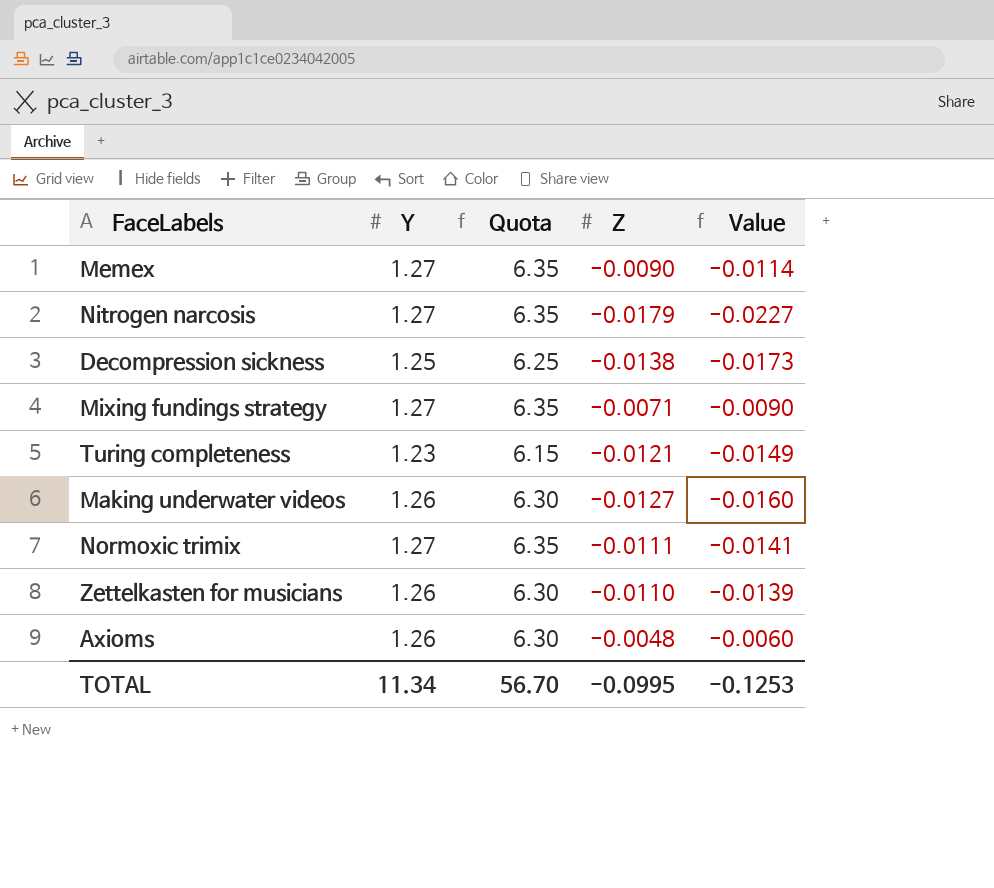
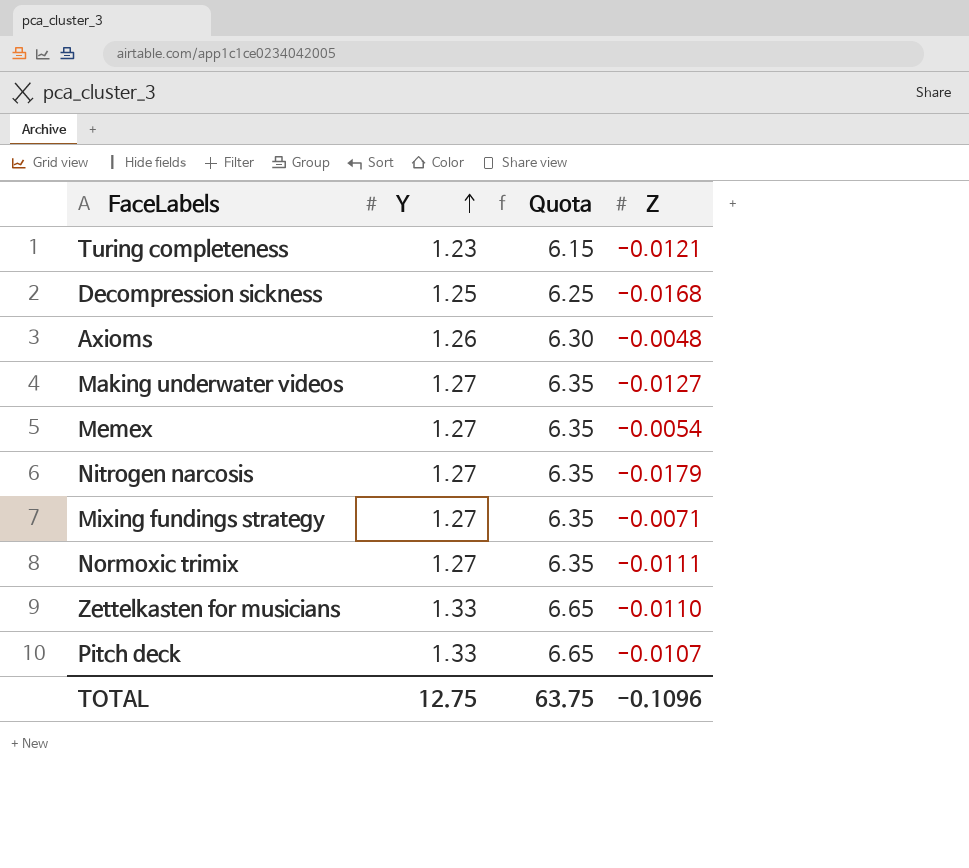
row order: none -> Y ascending
column Value | formula: [Y] * [Z] -> none
Decompression sickness | Z: -0.0138 -> -0.0168
Making underwater videos | Y: 1.26 -> 1.27
Making underwater videos | Quota: 6.30 -> 6.35
Memex | Z: -0.0090 -> -0.0054
Zettelkasten for musicians | Y: 1.26 -> 1.33
Zettelkasten for musicians | Quota: 6.30 -> 6.65
row Pitch deck: none -> 1.33 | 6.65 | -0.0107
TOTAL | Y: 11.34 -> 12.75
TOTAL | Quota: 56.70 -> 63.75
TOTAL | Z: -0.0995 -> -0.1096

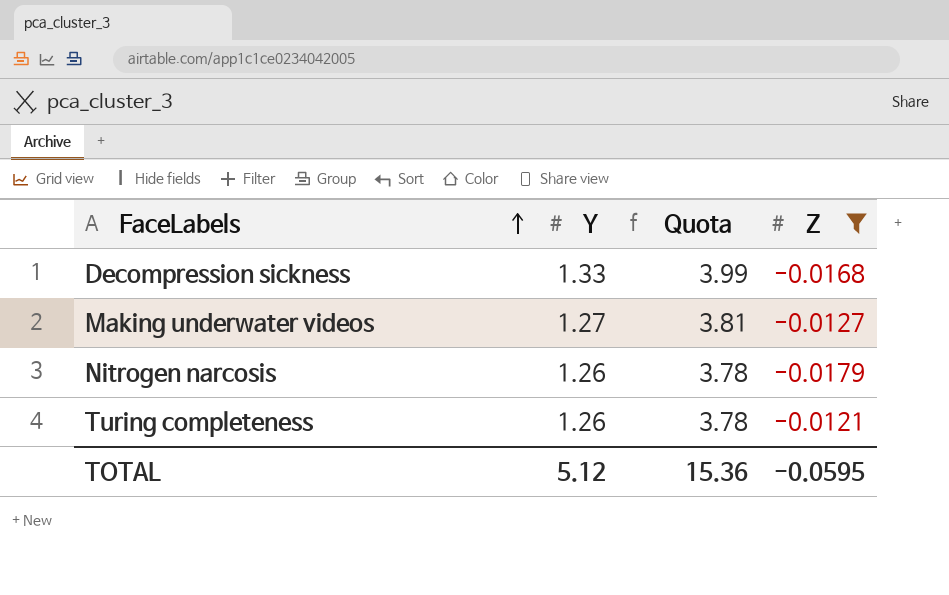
filter: none -> Z <= -0.0121
row order: Y ascending -> FaceLabels ascending
column Quota | formula: [Y] * 5 -> [Y] * 3
Decompression sickness | Y: 1.25 -> 1.33
Nitrogen narcosis | Y: 1.27 -> 1.26
Turing completeness | Y: 1.23 -> 1.26
TOTAL | Y: 12.75 -> 5.12
TOTAL | Quota: 63.75 -> 15.36
TOTAL | Z: -0.1096 -> -0.0595

